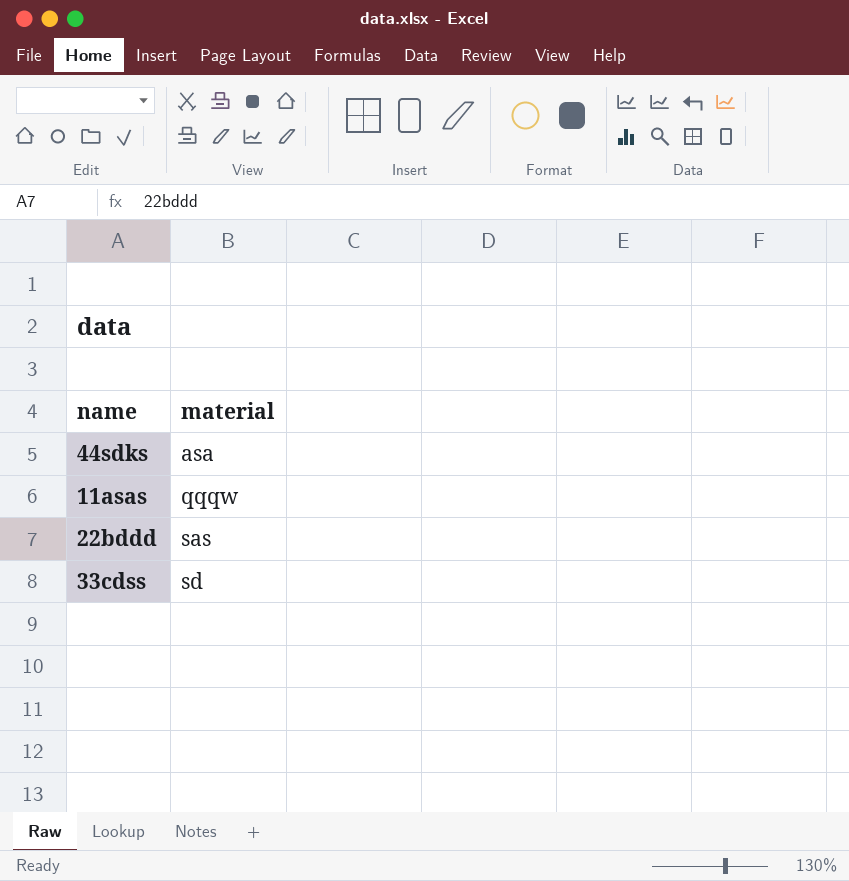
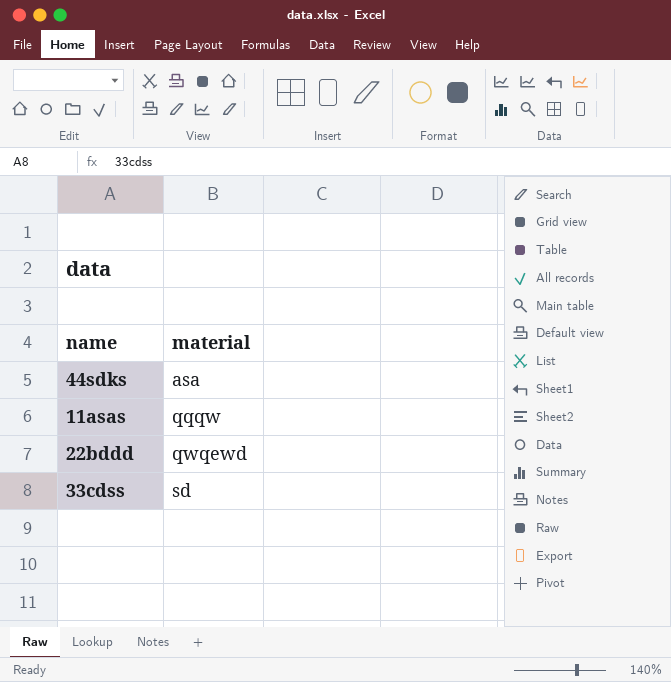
22bddd | material: sas -> qwqewd

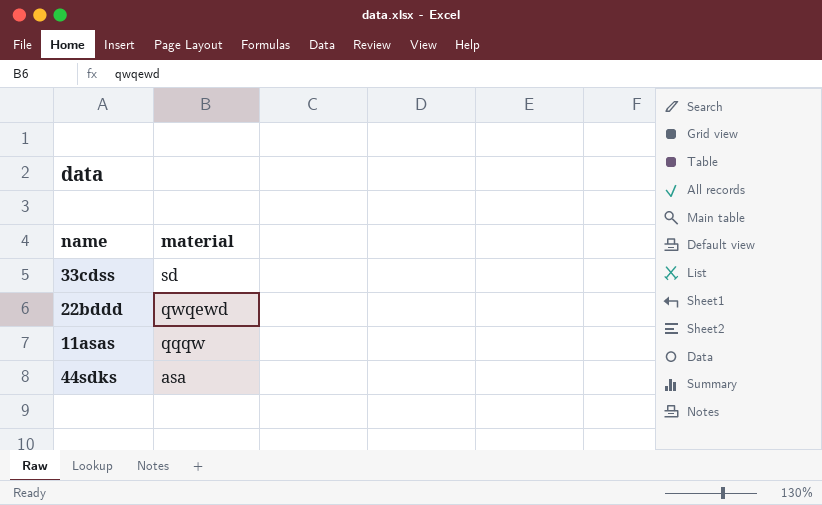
row order: material ascending -> material descending

